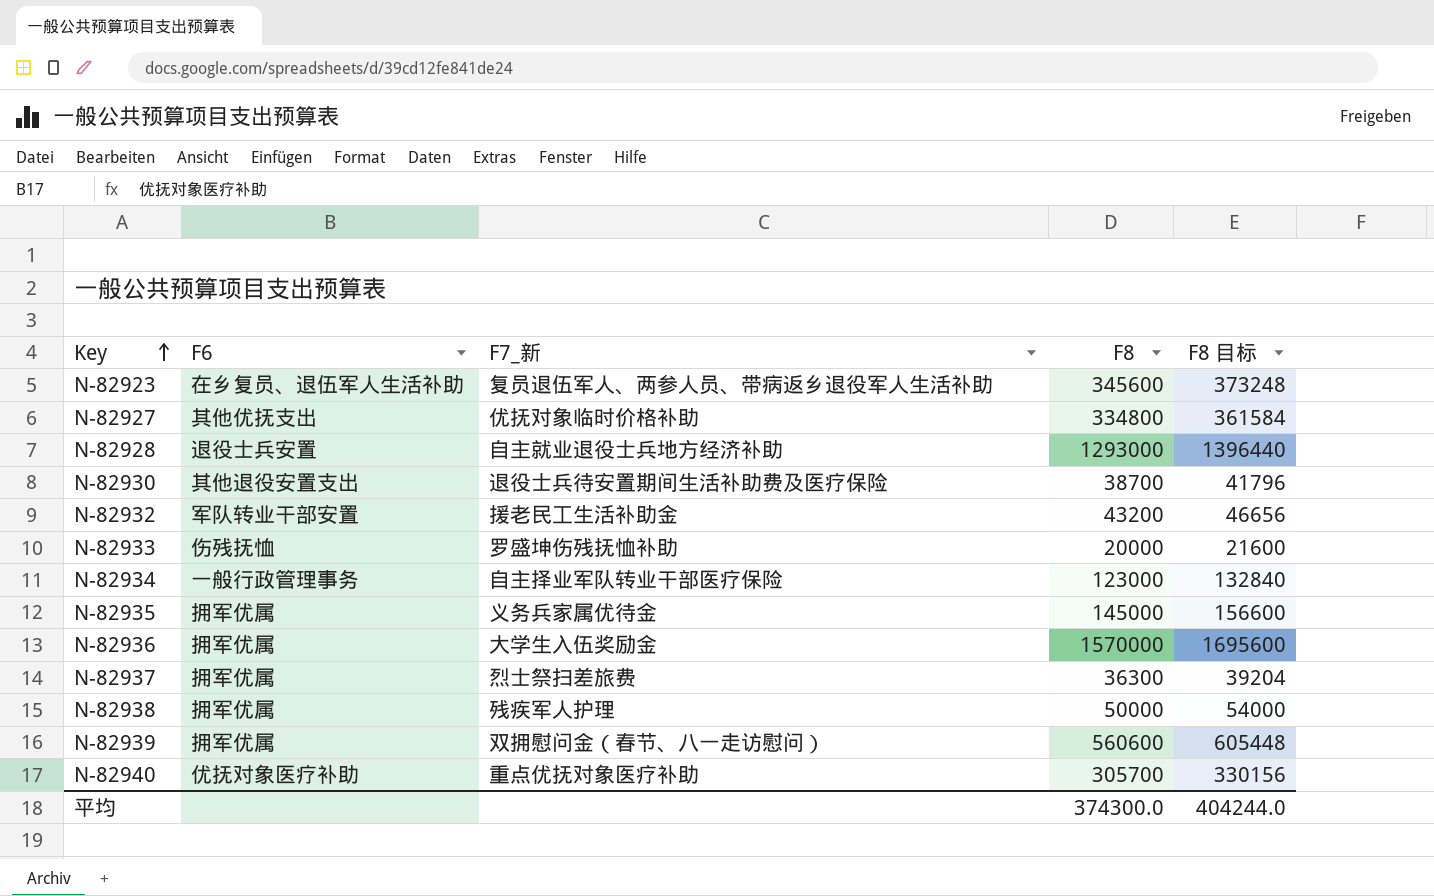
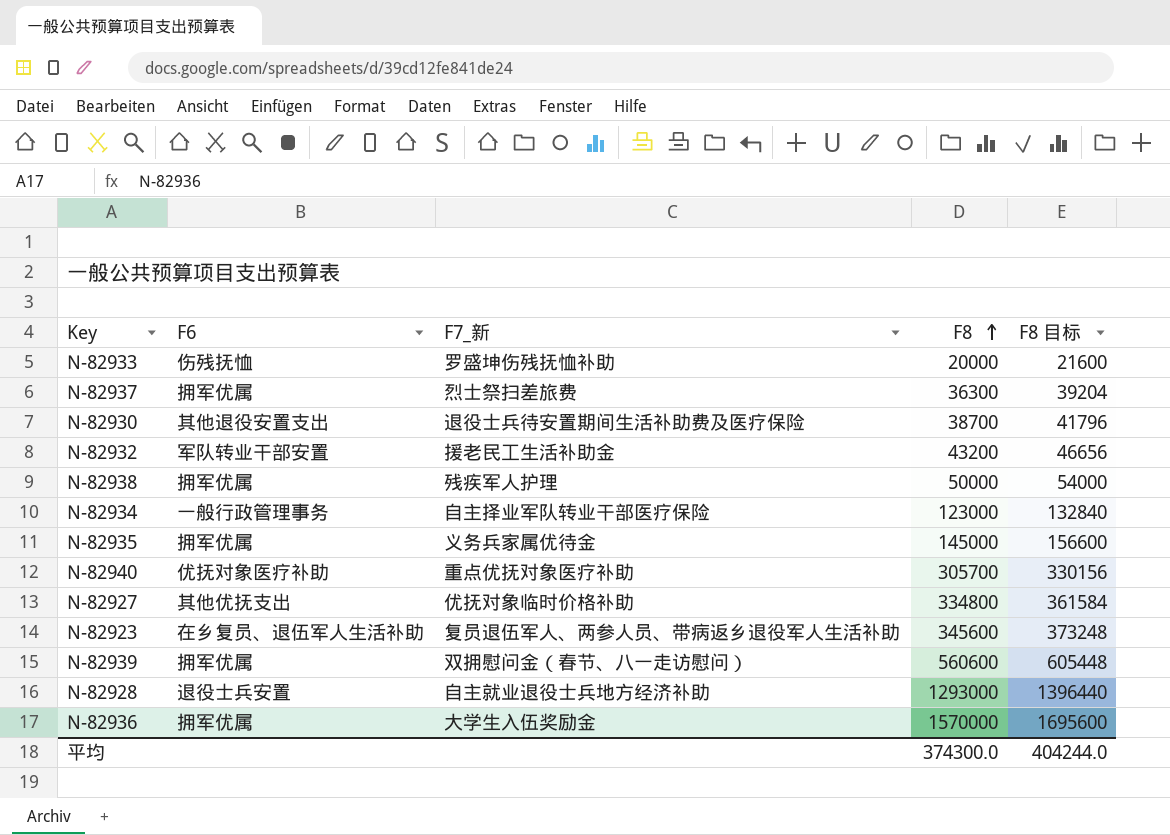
row order: Key ascending -> F8 ascending

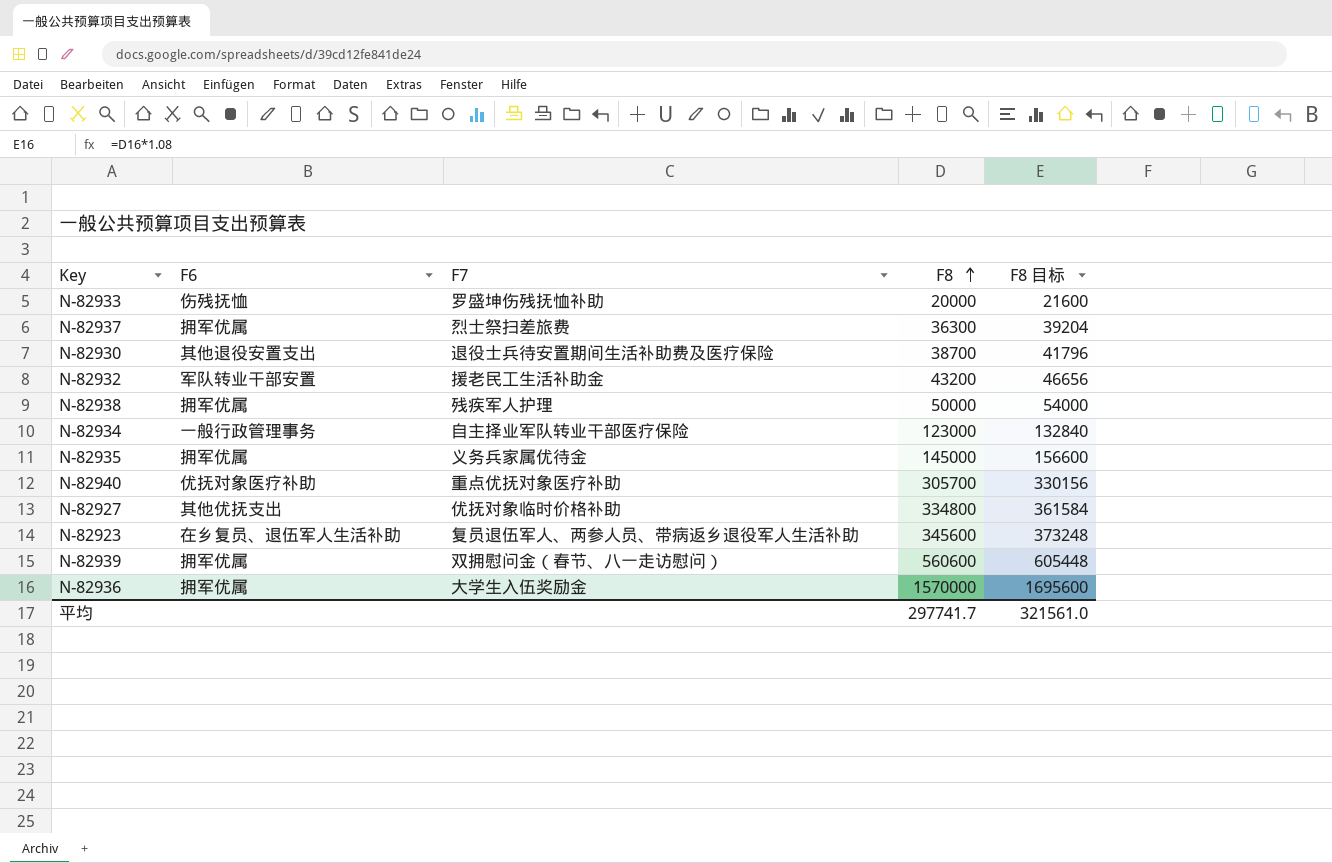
column name: F7_新 -> F7
row N-82928: 退役士兵安置 | 自主就业退役士兵地方经济补助 | 1293000 | 1396440 -> none
平均 | F8: 374300.0 -> 297741.7
平均 | F8 目标: 404244.0 -> 321561.0

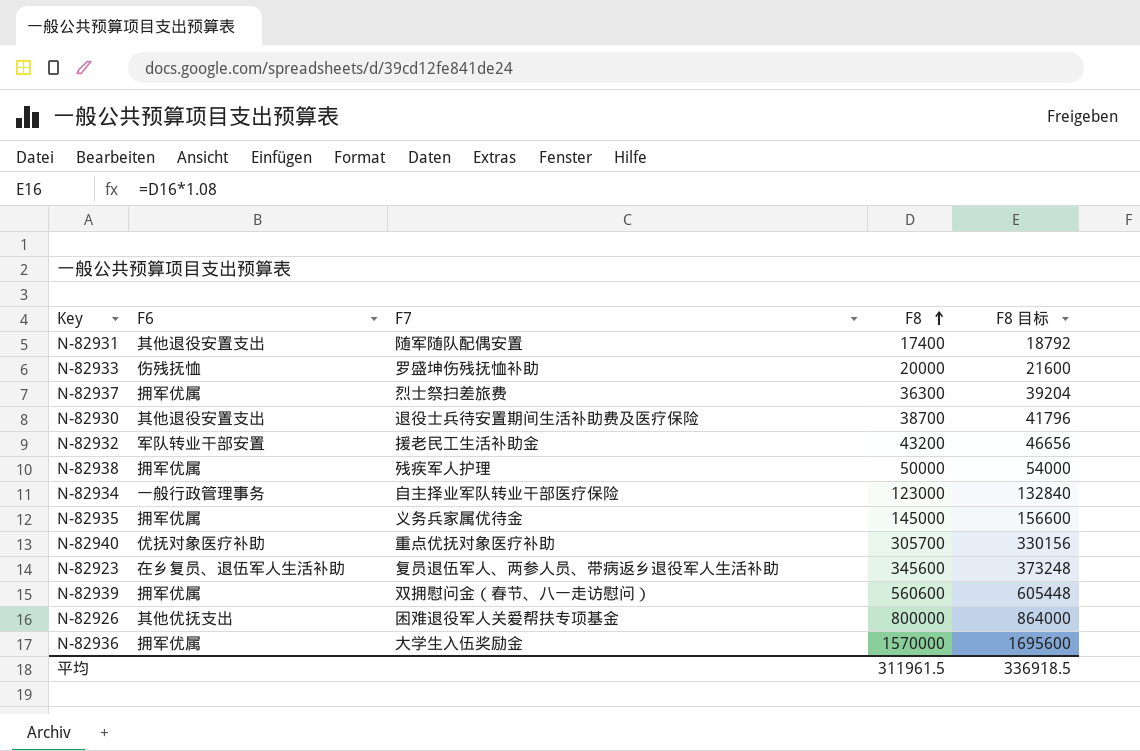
row N-82927: 其他优抚支出 | 优抚对象临时价格补助 | 334800 | 361584 -> none
row N-82931: none -> 其他退役安置支出 | 随军随队配偶安置 | 17400 | 18792
row N-82926: none -> 其他优抚支出 | 困难退役军人关爱帮扶专项基金 | 800000 | 864000
平均 | F8: 297741.7 -> 311961.5
平均 | F8 目标: 321561.0 -> 336918.5

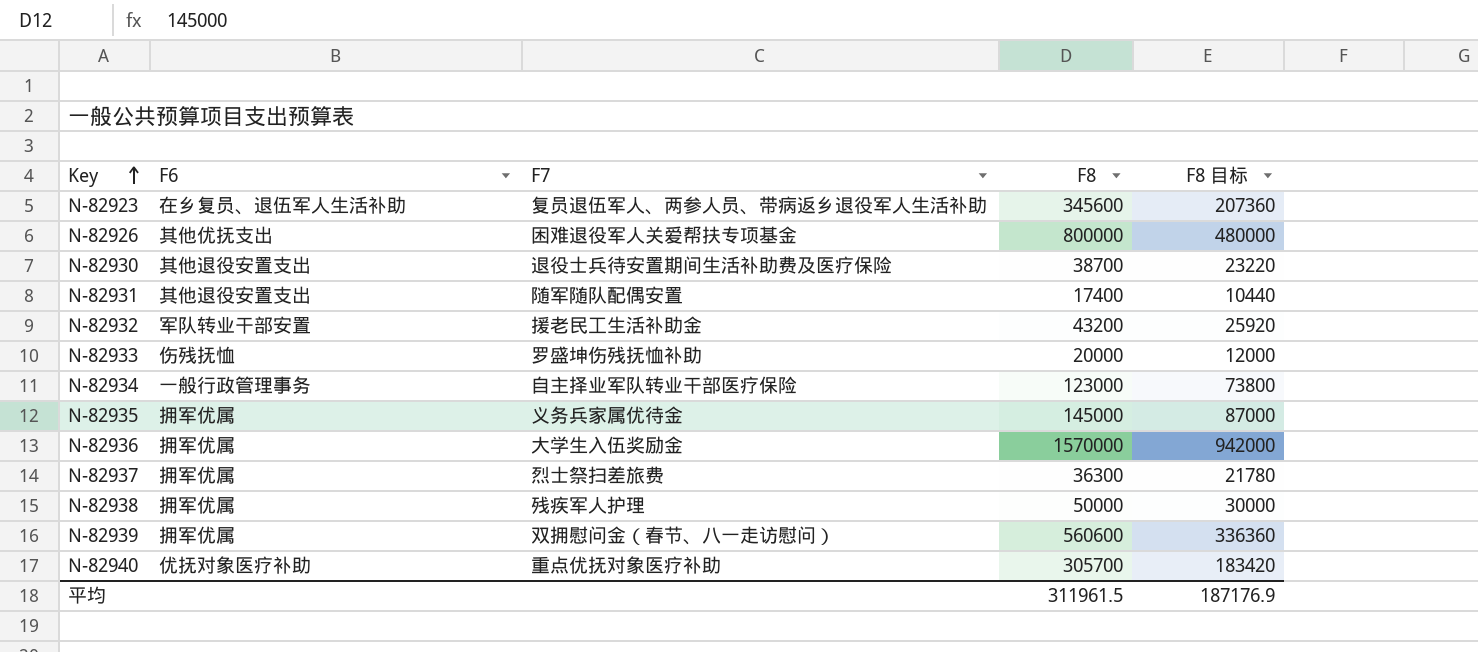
row order: F8 ascending -> Key ascending
column F8 目标 | formula: [F8] * 1.08 -> [F8] * 0.6
平均 | F8 目标: 336918.5 -> 187176.9

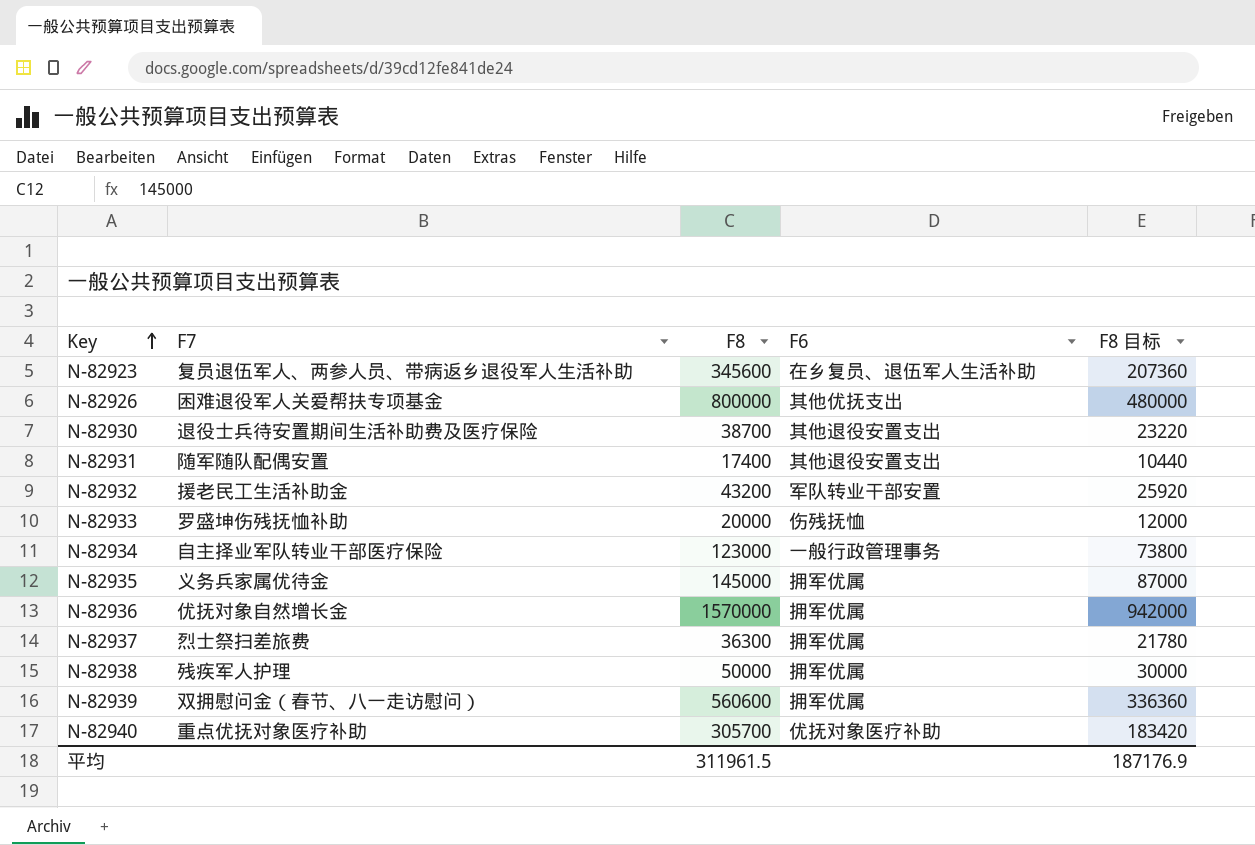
column F6 | position: 2 -> 4
N-82936 | F7: 大学生入伍奖励金 -> 优抚对象自然增长金

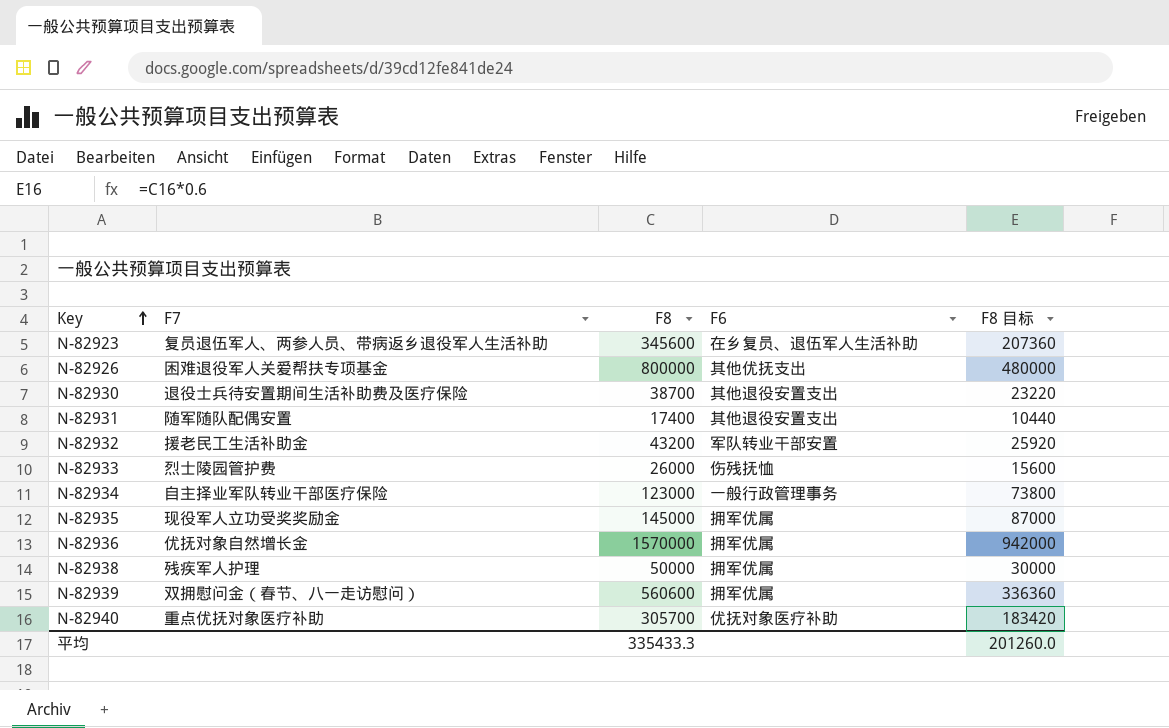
row N-82937: 烈士祭扫差旅费 | 36300 | 拥军优属 | 21780 -> none
N-82933 | F7: 罗盛坤伤残抚恤补助 -> 烈士陵园管护费
N-82933 | F8: 20000 -> 26000
N-82933 | F8 目标: 12000 -> 15600
N-82935 | F7: 义务兵家属优待金 -> 现役军人立功受奖奖励金
平均 | F8: 311961.5 -> 335433.3
平均 | F8 目标: 187176.9 -> 201260.0

